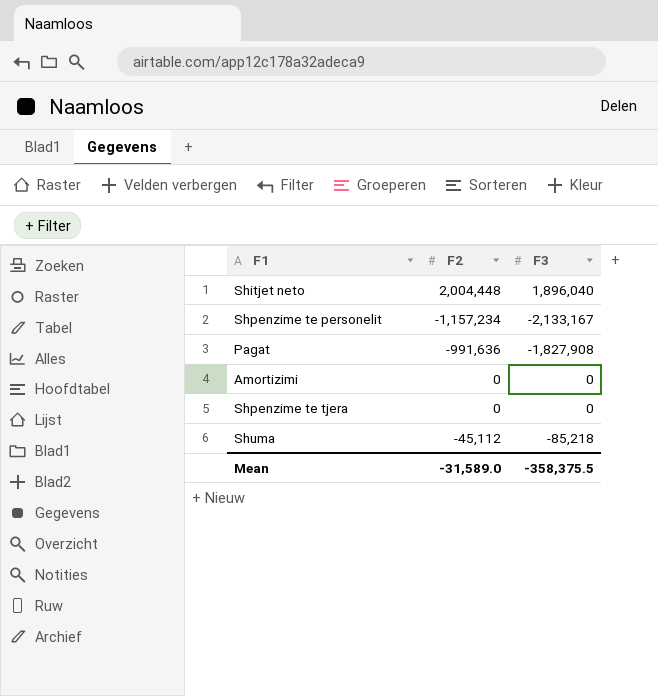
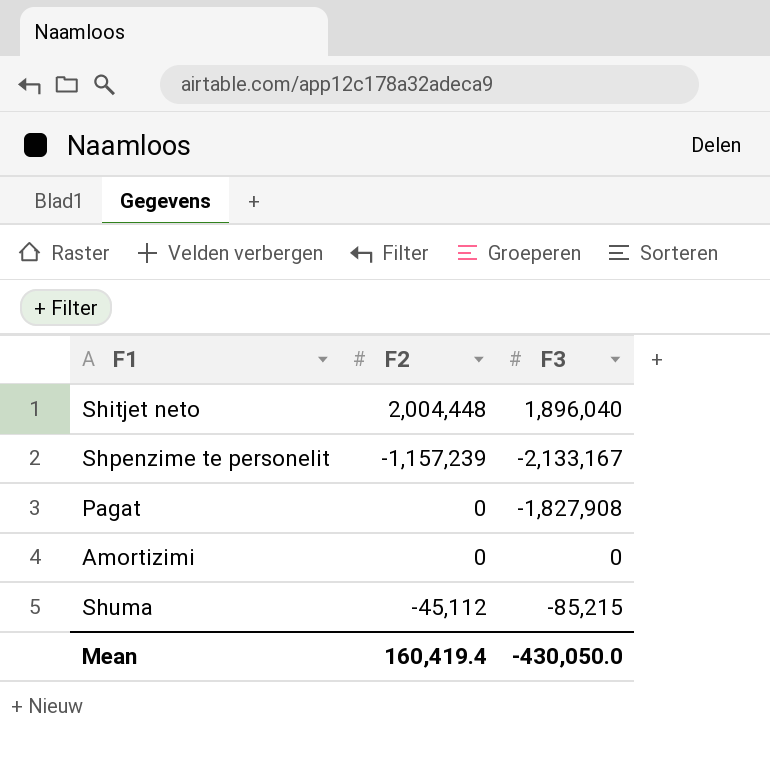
row Shpenzime te tjera: 0 | 0 -> none
Shpenzime te personelit | F2: -1,157,234 -> -1,157,239
Pagat | F2: -991,636 -> 0
Shuma | F3: -85,218 -> -85,215
Mean | F2: -31,589.0 -> 160,419.4
Mean | F3: -358,375.5 -> -430,050.0

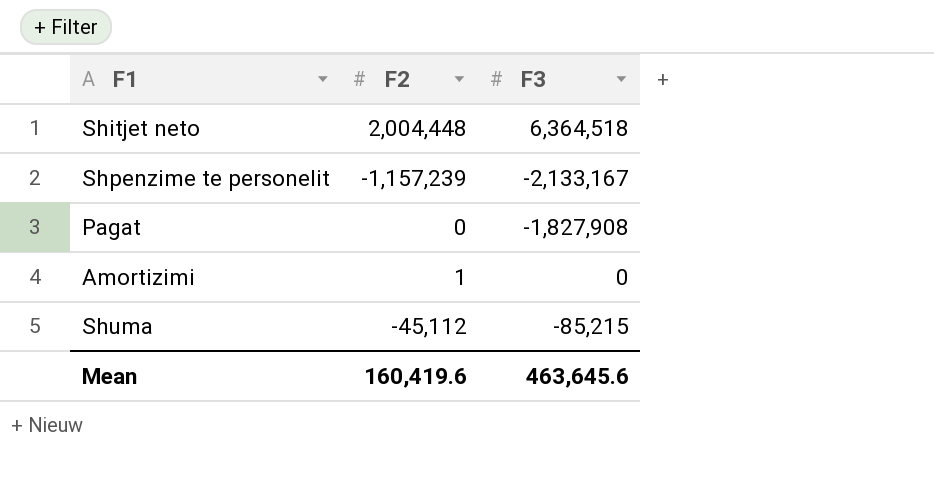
Shitjet neto | F3: 1,896,040 -> 6,364,518
Amortizimi | F2: 0 -> 1
Mean | F2: 160,419.4 -> 160,419.6
Mean | F3: -430,050.0 -> 463,645.6

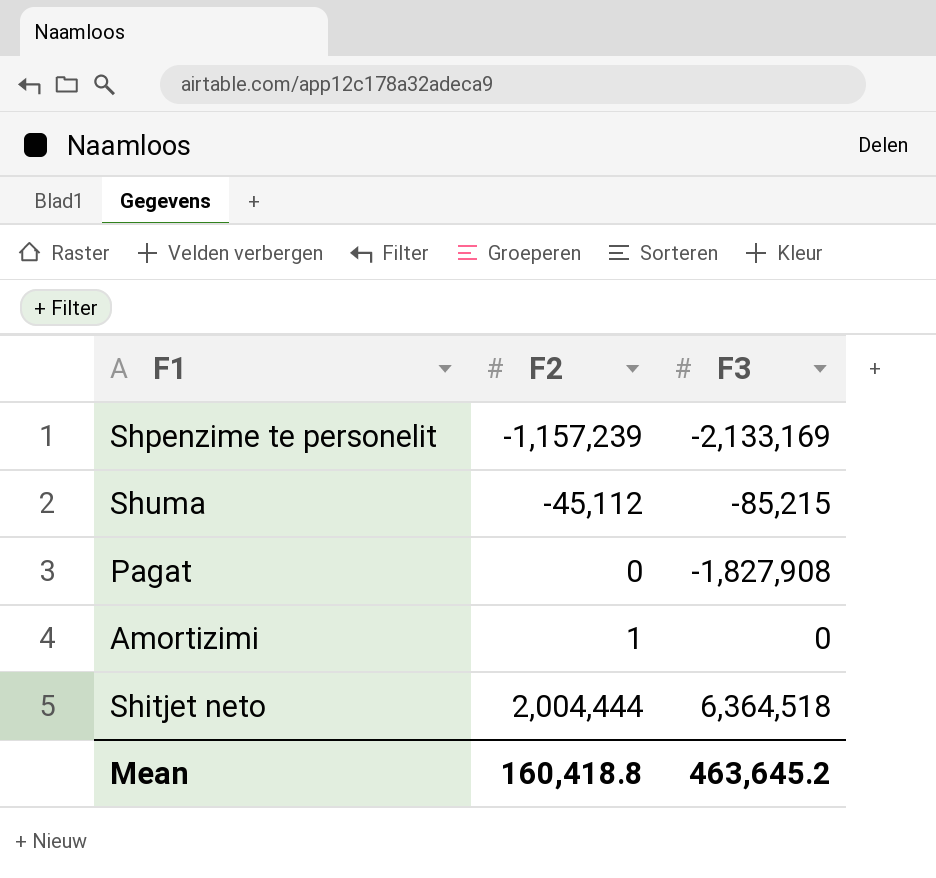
row order: none -> F2 ascending
Shpenzime te personelit | F3: -2,133,167 -> -2,133,169
Shitjet neto | F2: 2,004,448 -> 2,004,444
Mean | F2: 160,419.6 -> 160,418.8
Mean | F3: 463,645.6 -> 463,645.2

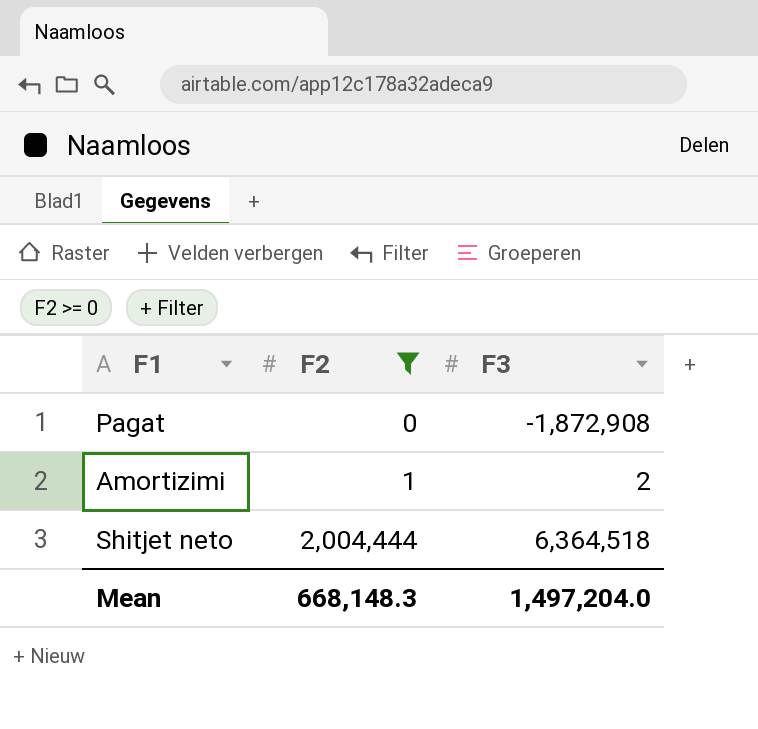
filter: none -> F2 >= 0
Pagat | F3: -1,827,908 -> -1,872,908
Amortizimi | F3: 0 -> 2
Mean | F2: 160,418.8 -> 668,148.3
Mean | F3: 463,645.2 -> 1,497,204.0

